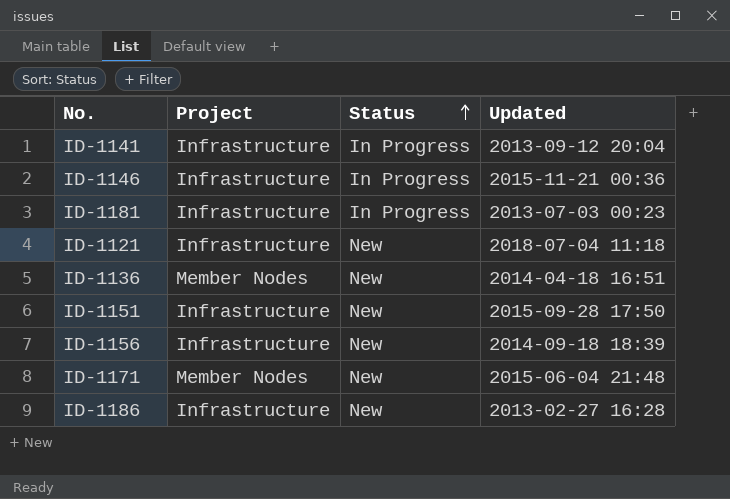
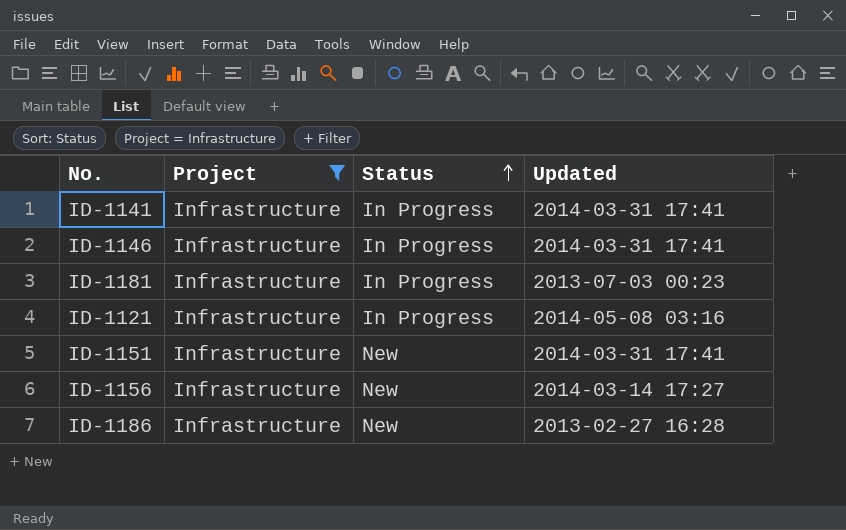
filter: none -> Project = Infrastructure
ID-1141 | Updated: 2013-09-12 20:04 -> 2014-03-31 17:41
ID-1146 | Updated: 2015-11-21 00:36 -> 2014-03-31 17:41
ID-1121 | Status: New -> In Progress
ID-1121 | Updated: 2018-07-04 11:18 -> 2014-05-08 03:16
ID-1151 | Updated: 2015-09-28 17:50 -> 2014-03-31 17:41
ID-1156 | Updated: 2014-09-18 18:39 -> 2014-03-14 17:27

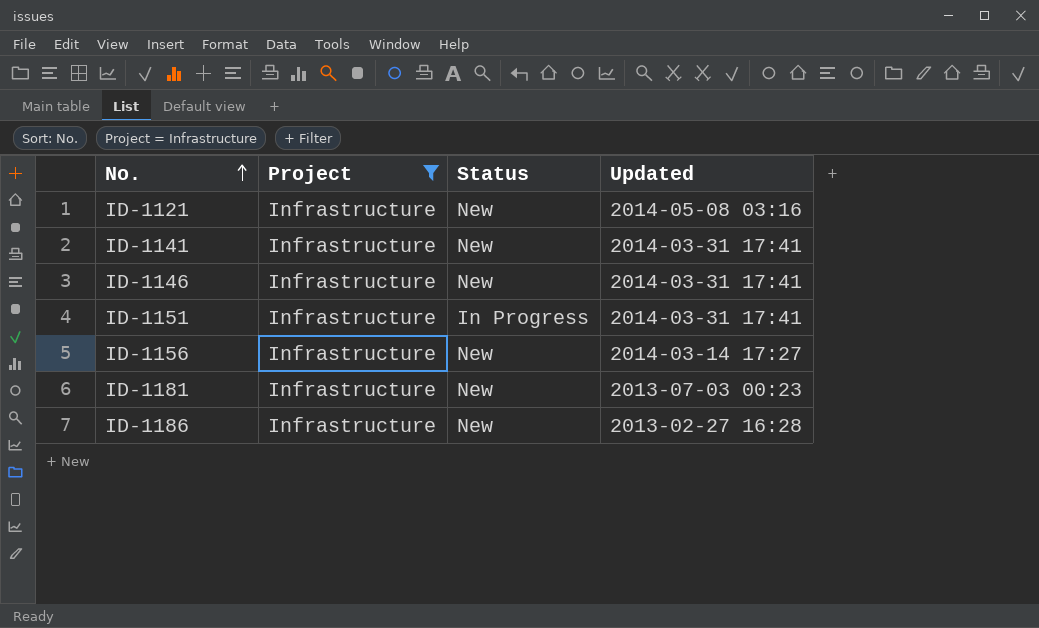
row order: Status ascending -> No. ascending
ID-1121 | Status: In Progress -> New
ID-1141 | Status: In Progress -> New
ID-1146 | Status: In Progress -> New
ID-1151 | Status: New -> In Progress
ID-1181 | Status: In Progress -> New

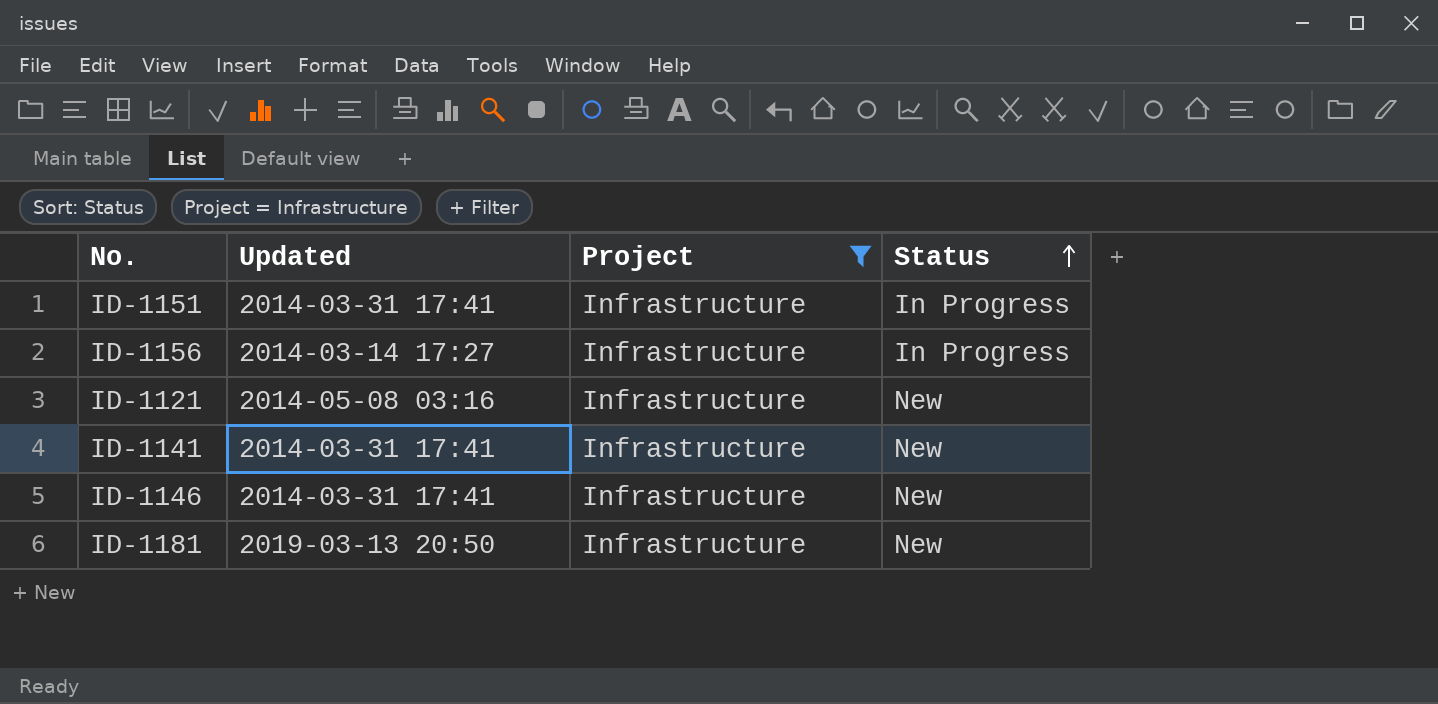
row order: No. ascending -> Status ascending
column Updated | position: 4 -> 2
row ID-1186: Infrastructure | New | 2013-02-27 16:28 -> none
ID-1156 | Status: New -> In Progress
ID-1181 | Updated: 2013-07-03 00:23 -> 2019-03-13 20:50

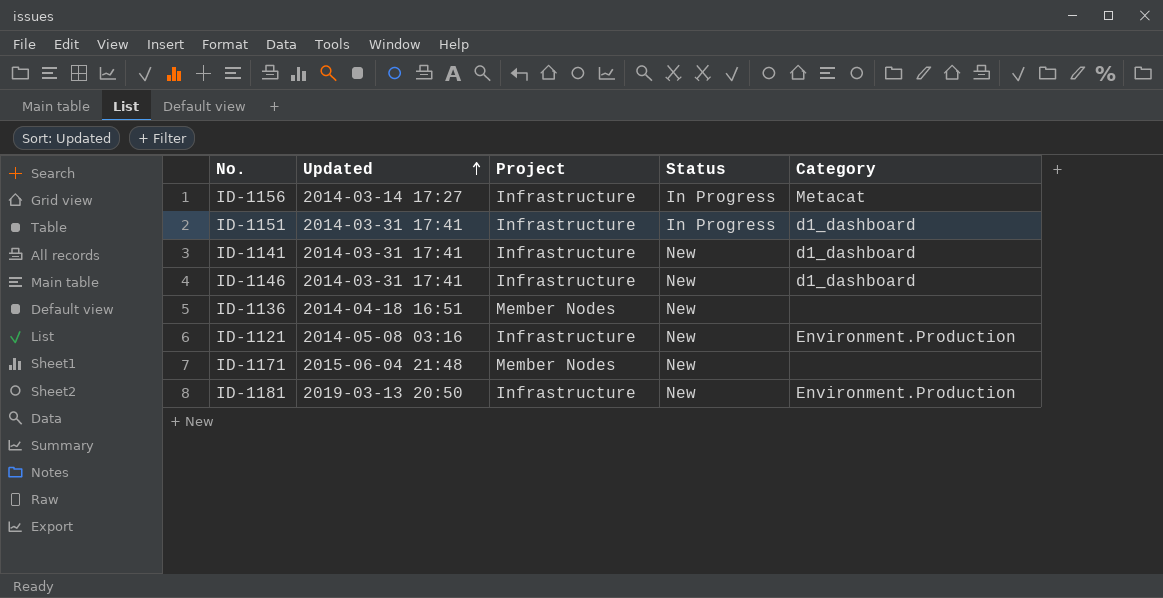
filter: Project = Infrastructure -> none
row order: Status ascending -> Updated ascending
column Category | position: none -> 5

